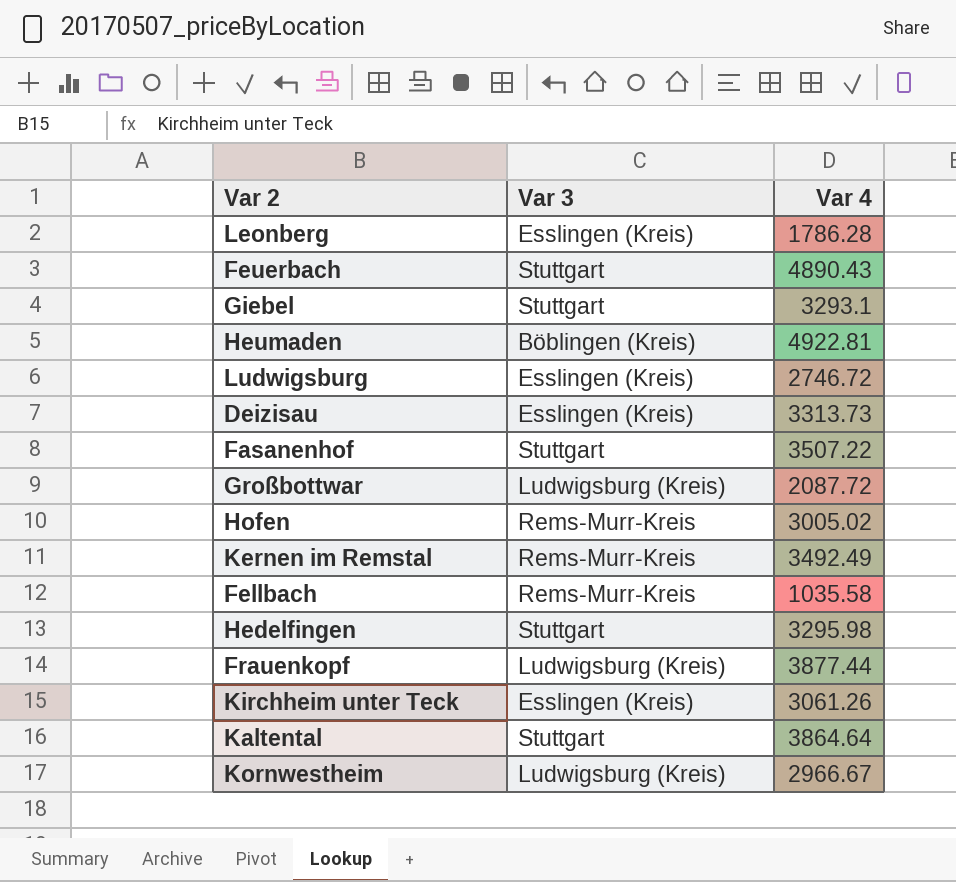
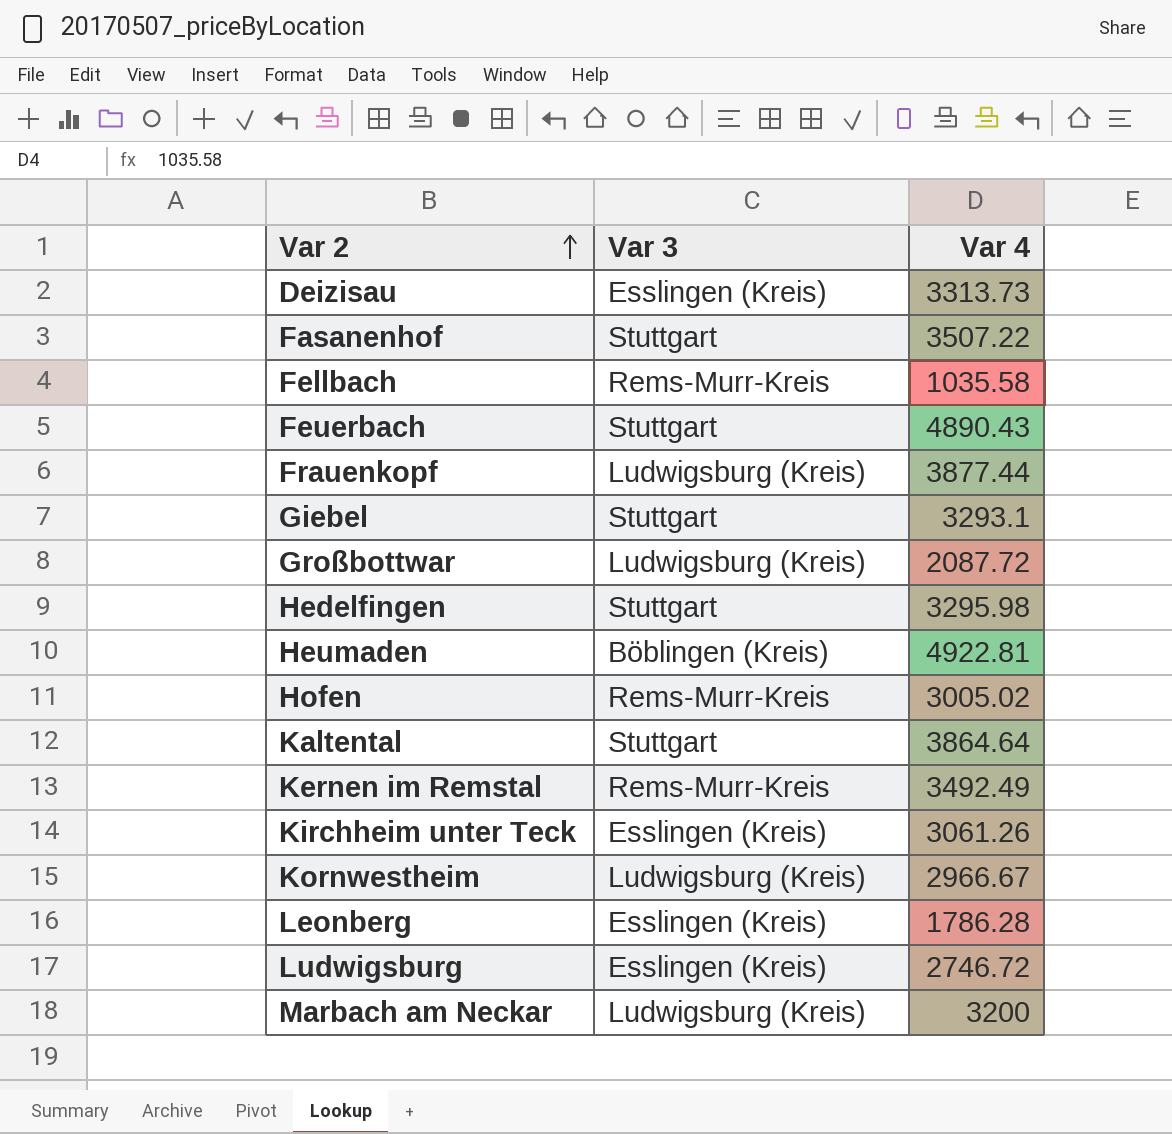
row order: none -> Var 2 ascending
row Marbach am Neckar: none -> Ludwigsburg (Kreis) | 3200

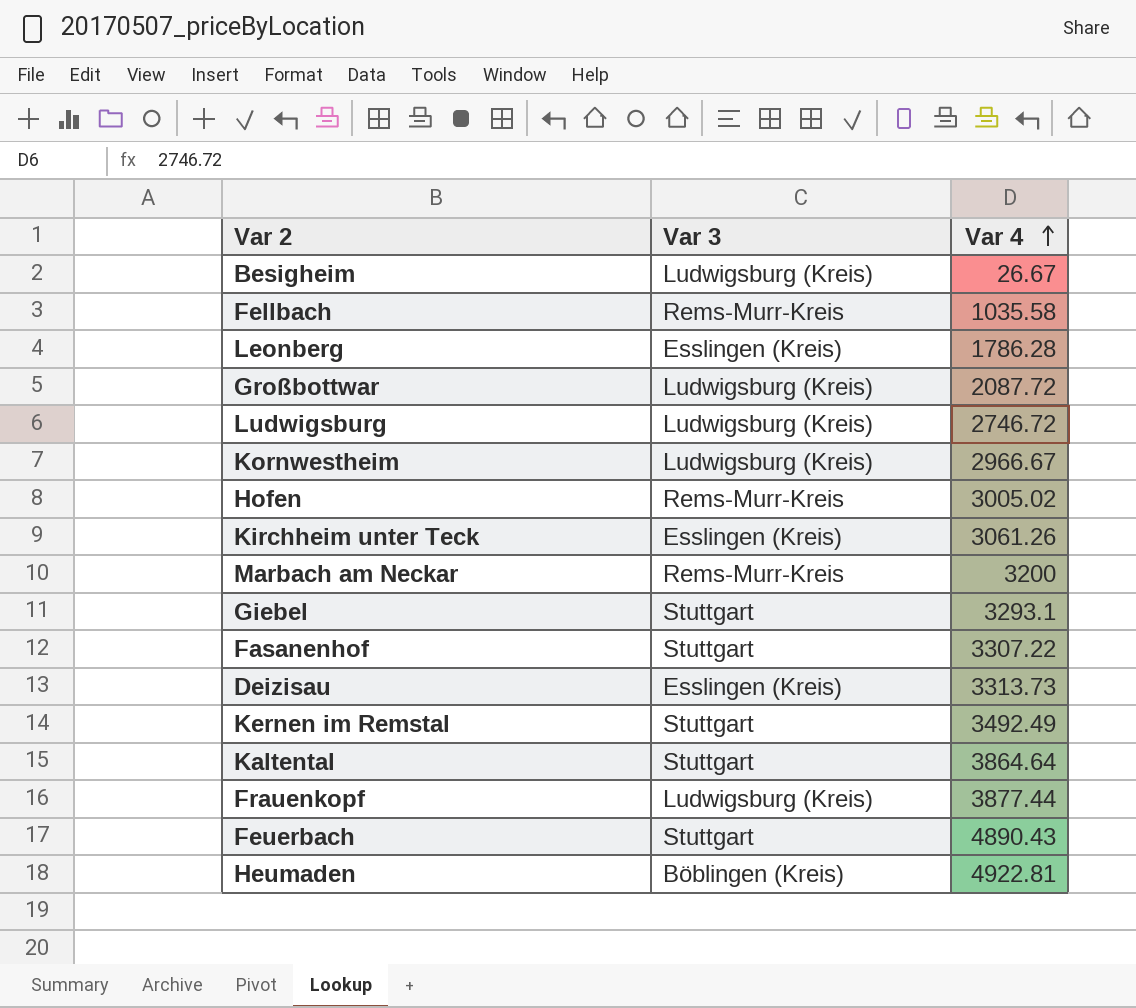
row order: Var 2 ascending -> Var 4 ascending
row Hedelfingen: Stuttgart | 3295.98 -> none
row Besigheim: none -> Ludwigsburg (Kreis) | 26.67
Ludwigsburg | Var 3: Esslingen (Kreis) -> Ludwigsburg (Kreis)
Marbach am Neckar | Var 3: Ludwigsburg (Kreis) -> Rems-Murr-Kreis
Fasanenhof | Var 4: 3507.22 -> 3307.22
Kernen im Remstal | Var 3: Rems-Murr-Kreis -> Stuttgart

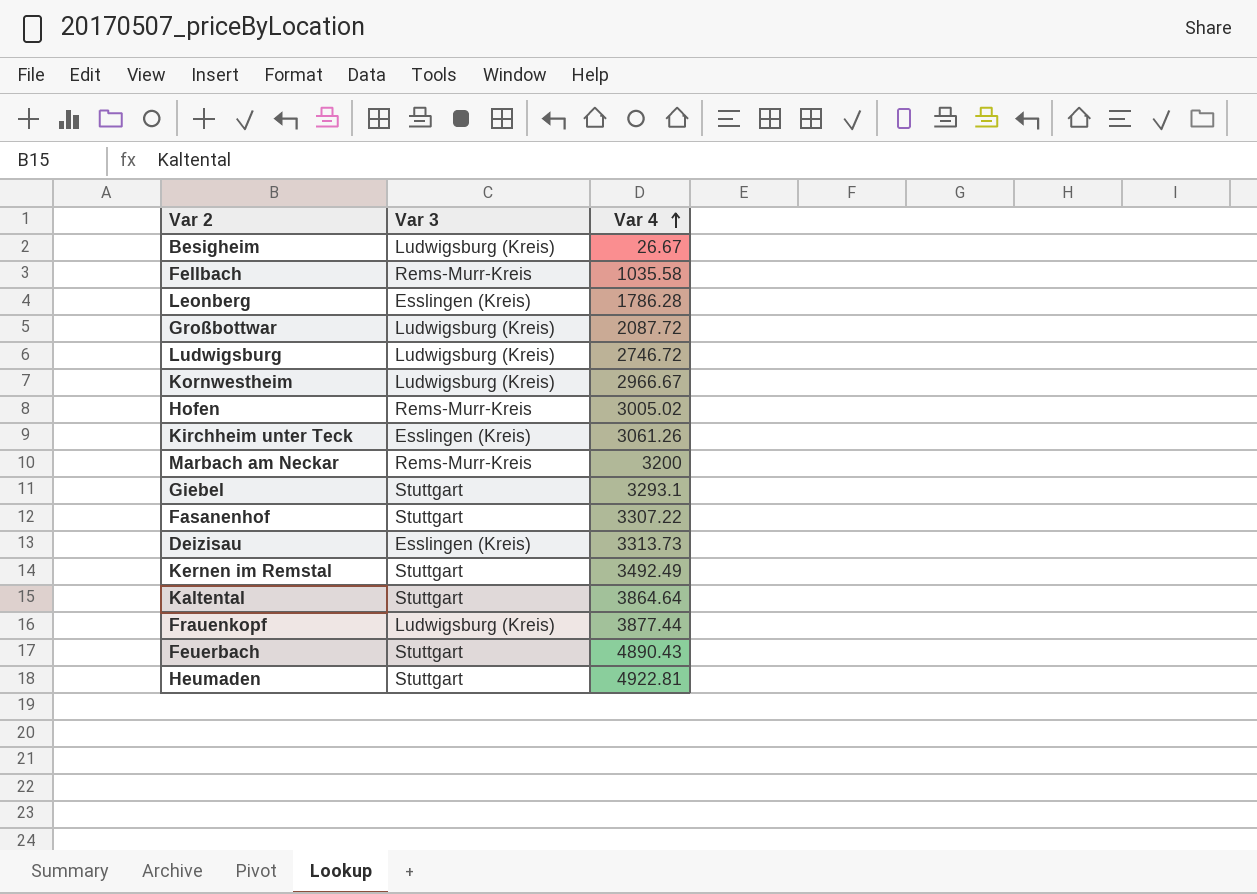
Heumaden | Var 3: Böblingen (Kreis) -> Stuttgart

